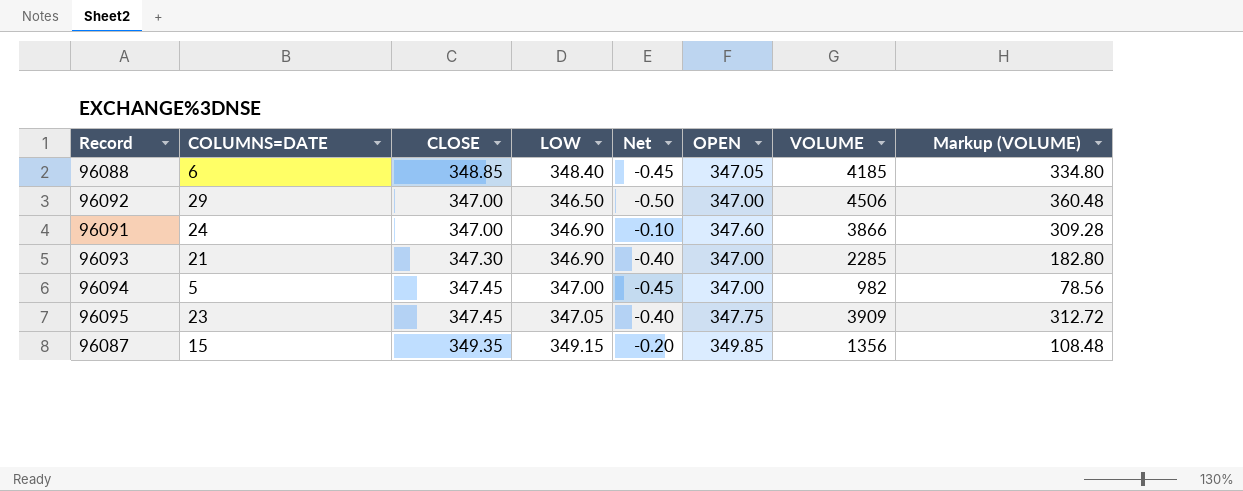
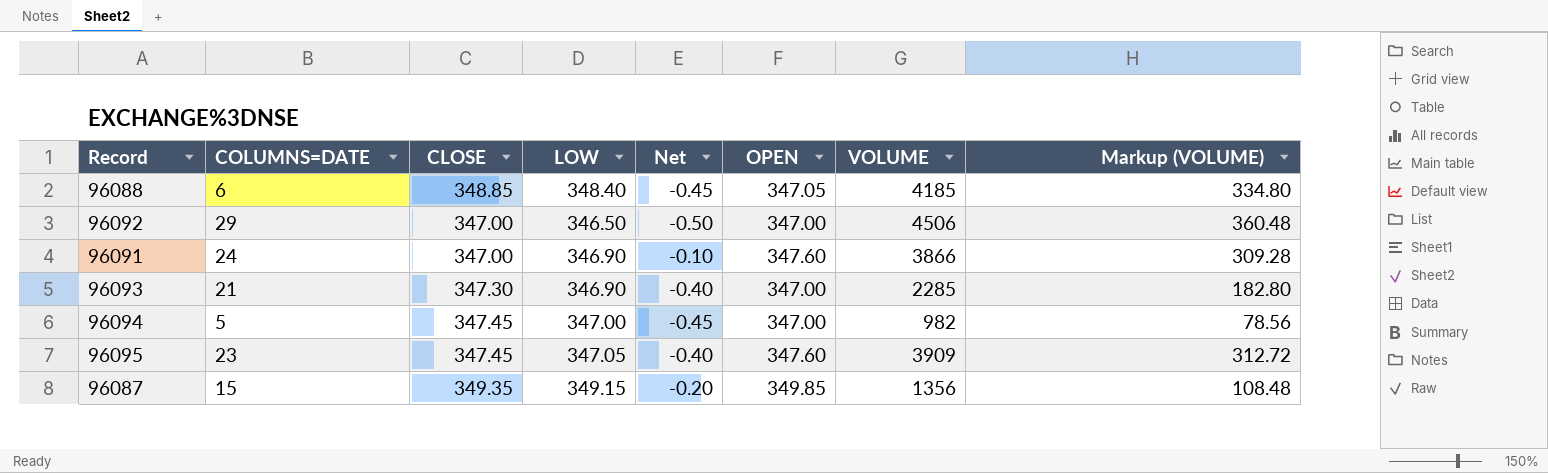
96095 | OPEN: 347.75 -> 347.60

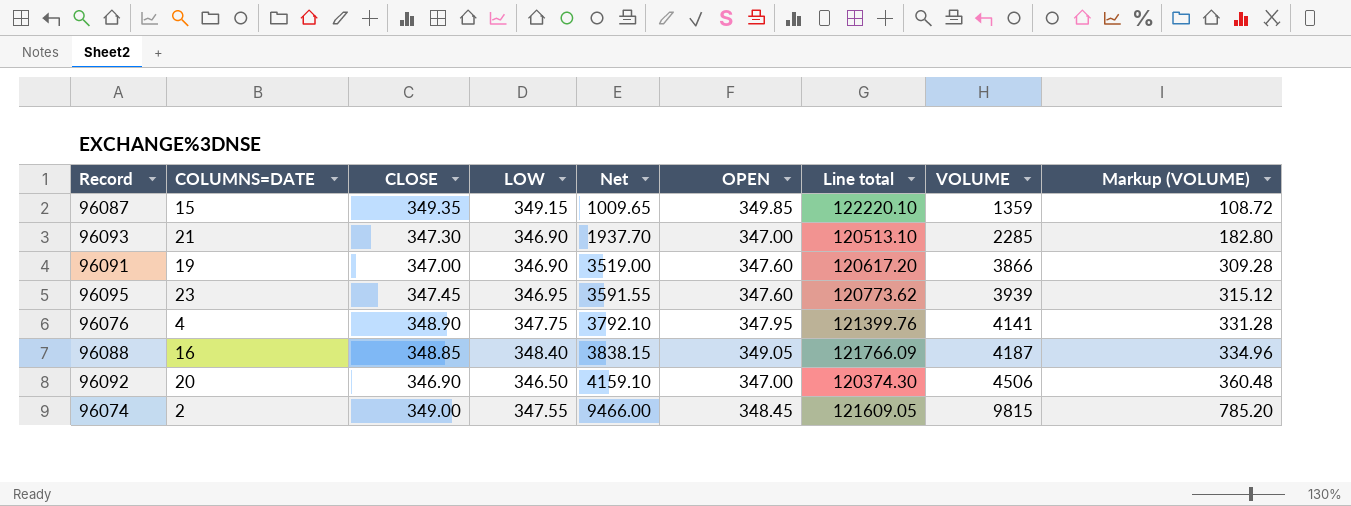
row order: none -> Net ascending
column Net | formula: [LOW] - [CLOSE] -> [VOLUME] - [CLOSE]
column Line total | formula: none -> [CLOSE] * [OPEN]
row 96094: 5 | 347.45 | 347.00 | -0.45 | 347.00 | 982 | 78.56 -> none
96087 | VOLUME: 1356 -> 1359
96087 | Markup (VOLUME): 108.48 -> 108.72
96091 | COLUMNS=DATE: 24 -> 19
96095 | LOW: 347.05 -> 346.95
96095 | VOLUME: 3909 -> 3939
96095 | Markup (VOLUME): 312.72 -> 315.12
row 96076: none -> 4 | 348.90 | 347.75 | 3792.10 | 347.95 | 121399.76 | 4141 | 331.28
96088 | COLUMNS=DATE: 6 -> 16
96088 | OPEN: 347.05 -> 349.05
96088 | VOLUME: 4185 -> 4187
96088 | Markup (VOLUME): 334.80 -> 334.96
96092 | COLUMNS=DATE: 29 -> 20
96092 | CLOSE: 347.00 -> 346.90
row 96074: none -> 2 | 349.00 | 347.55 | 9466.00 | 348.45 | 121609.05 | 9815 | 785.20

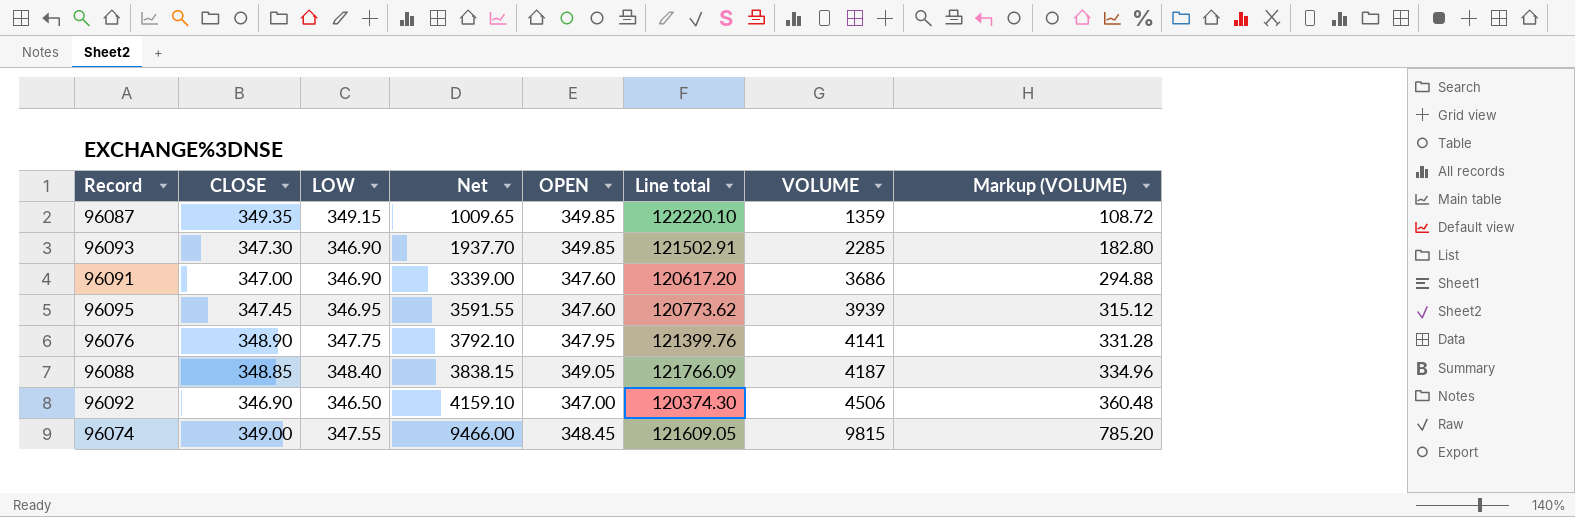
column COLUMNS=DATE | position: 2 -> none
96093 | OPEN: 347.00 -> 349.85
96093 | Line total: 120513.10 -> 121502.91
96091 | Net: 3519.00 -> 3339.00
96091 | VOLUME: 3866 -> 3686
96091 | Markup (VOLUME): 309.28 -> 294.88

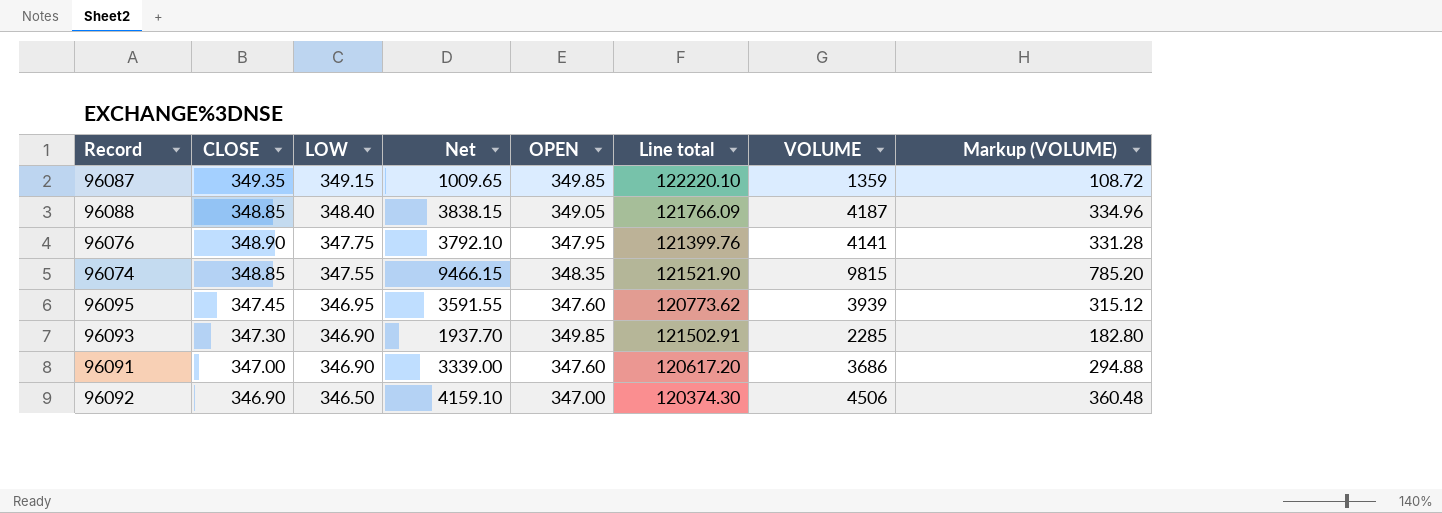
row order: Net ascending -> LOW descending
96074 | CLOSE: 349.00 -> 348.85
96074 | Net: 9466.00 -> 9466.15
96074 | OPEN: 348.45 -> 348.35
96074 | Line total: 121609.05 -> 121521.90

